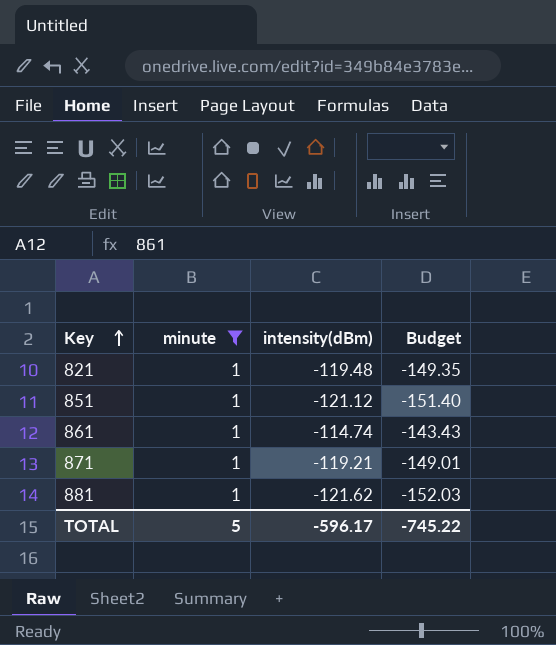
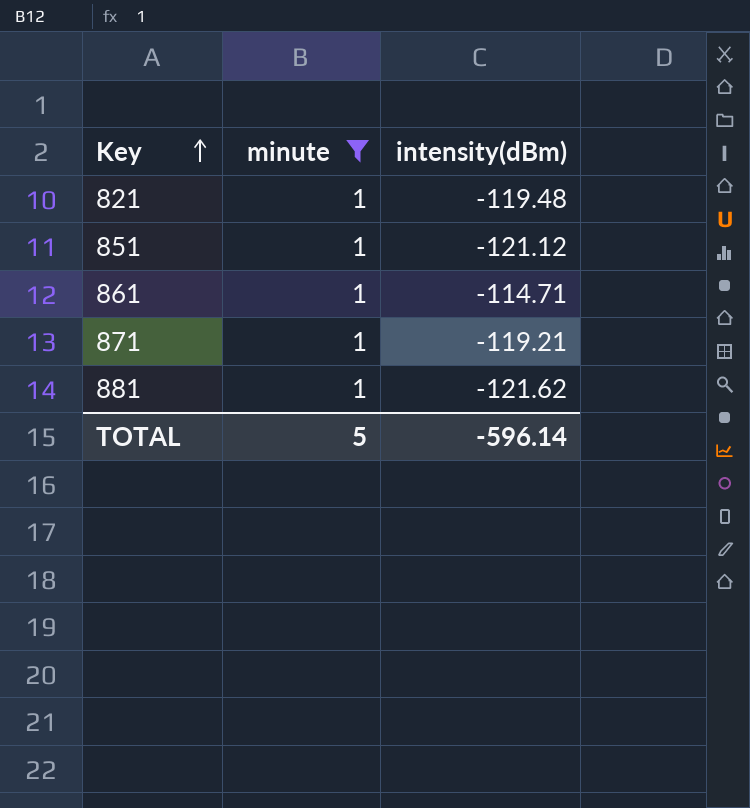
column Budget | formula: [intensity(dBm)] * 1.25 -> none
861 | intensity(dBm): -114.74 -> -114.71
TOTAL | intensity(dBm): -596.17 -> -596.14

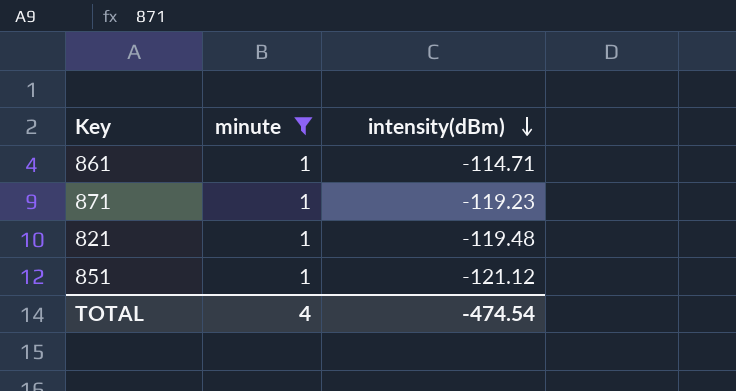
row order: Key ascending -> intensity(dBm) descending
row 881: 1 | -121.62 -> none
871 | intensity(dBm): -119.21 -> -119.23
TOTAL | minute: 5 -> 4
TOTAL | intensity(dBm): -596.14 -> -474.54

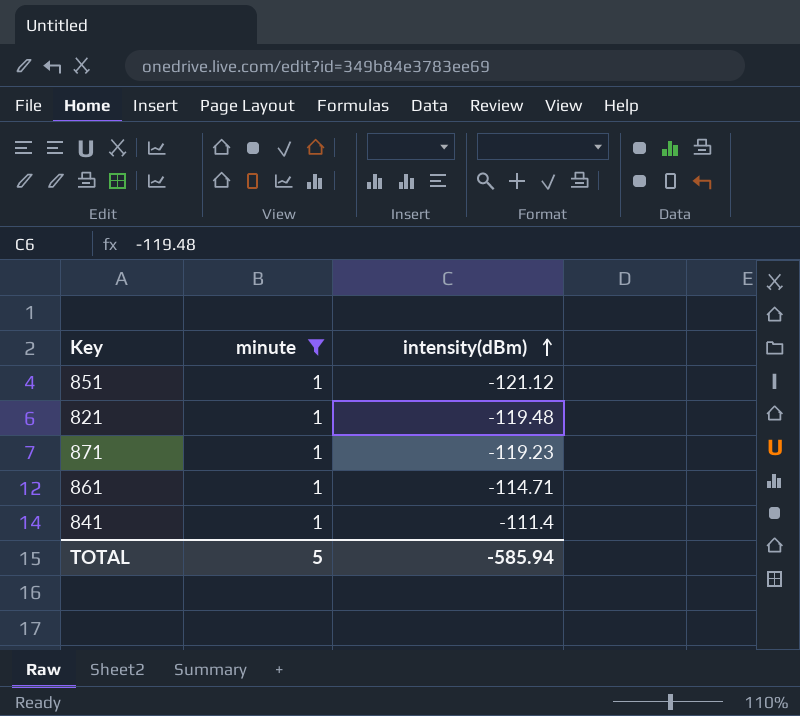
row order: intensity(dBm) descending -> intensity(dBm) ascending
row 841: none -> 1 | -111.4
TOTAL | minute: 4 -> 5
TOTAL | intensity(dBm): -474.54 -> -585.94

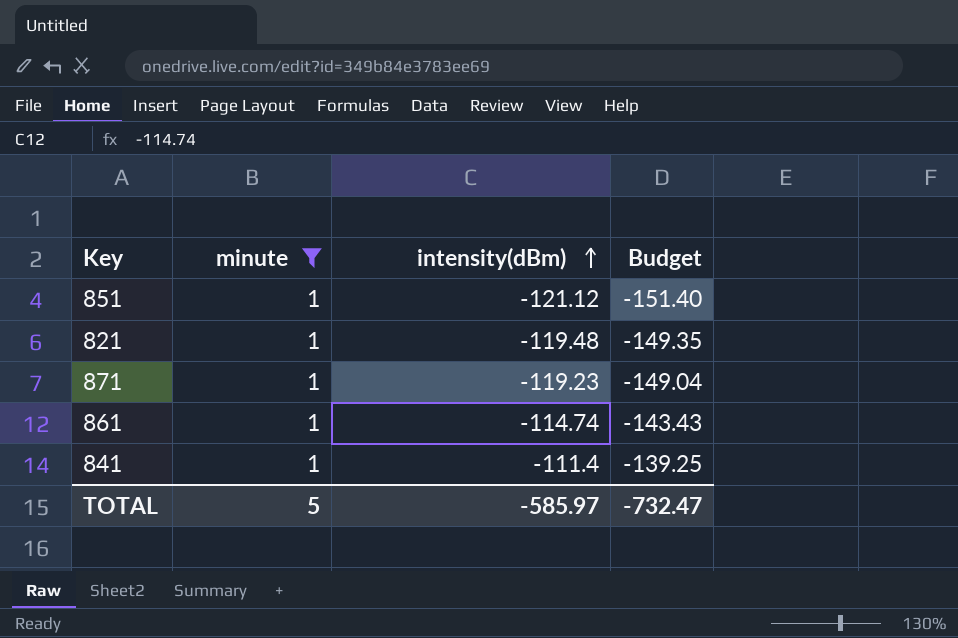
column Budget | formula: none -> [intensity(dBm)] * 1.25
861 | intensity(dBm): -114.71 -> -114.74
TOTAL | intensity(dBm): -585.94 -> -585.97

